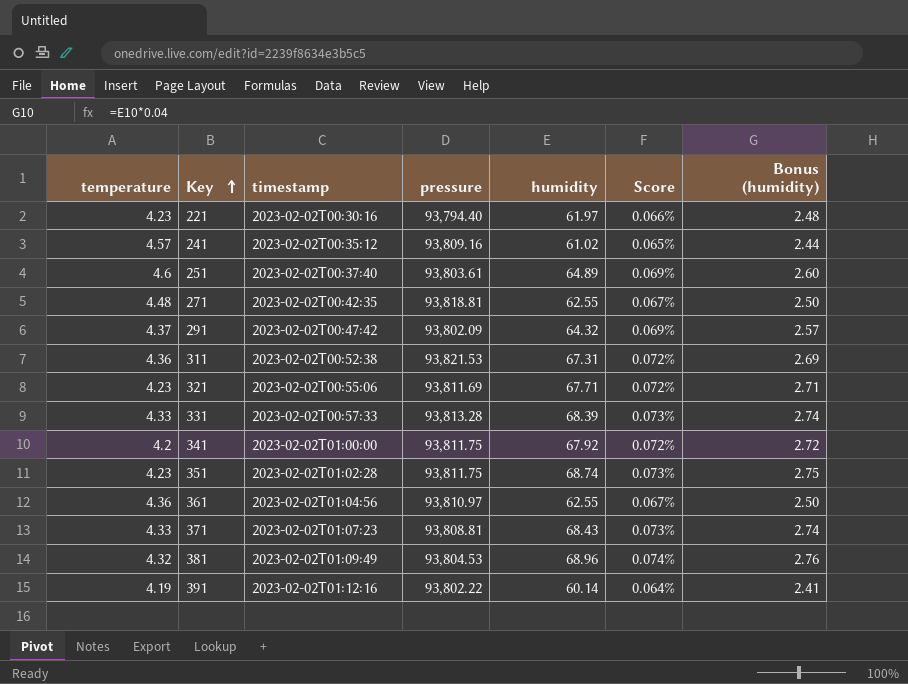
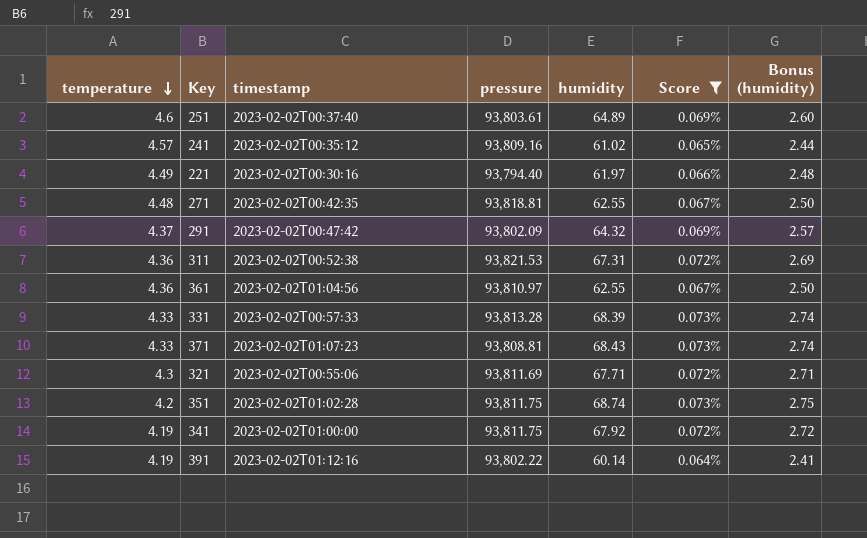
filter: none -> Score != 0.074%
row order: Key ascending -> temperature descending
221 | temperature: 4.23 -> 4.49
321 | temperature: 4.23 -> 4.3
351 | temperature: 4.23 -> 4.2
341 | temperature: 4.2 -> 4.19

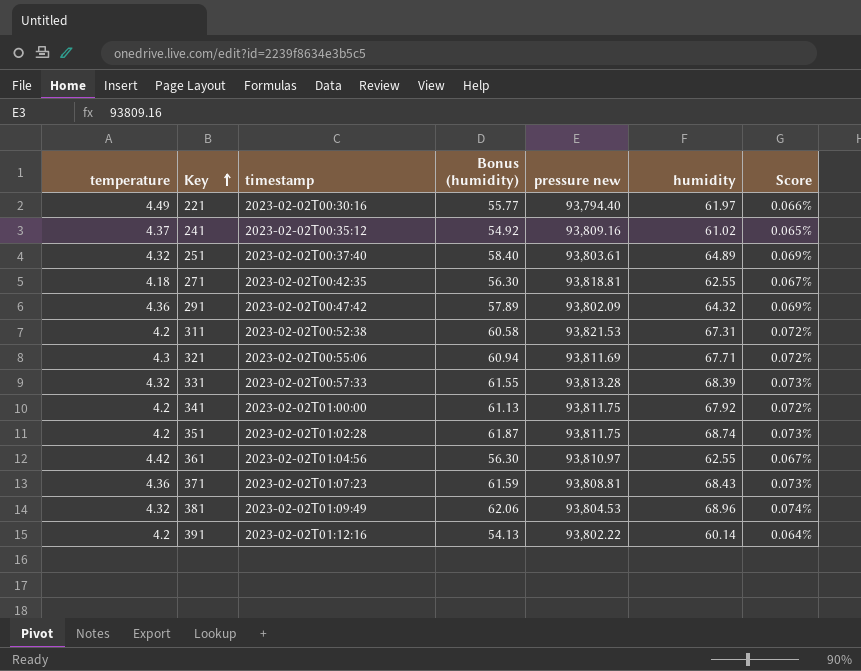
filter: Score != 0.074% -> none
row order: temperature descending -> Key ascending
column Bonus (humidity) | formula: [humidity] * 0.04 -> [humidity] * 0.9
column Bonus (humidity) | position: 7 -> 4
column name: pressure -> pressure new
241 | temperature: 4.57 -> 4.37
251 | temperature: 4.6 -> 4.32
271 | temperature: 4.48 -> 4.18
291 | temperature: 4.37 -> 4.36
311 | temperature: 4.36 -> 4.2
331 | temperature: 4.33 -> 4.32
341 | temperature: 4.19 -> 4.2
361 | temperature: 4.36 -> 4.42
371 | temperature: 4.33 -> 4.36
391 | temperature: 4.19 -> 4.2

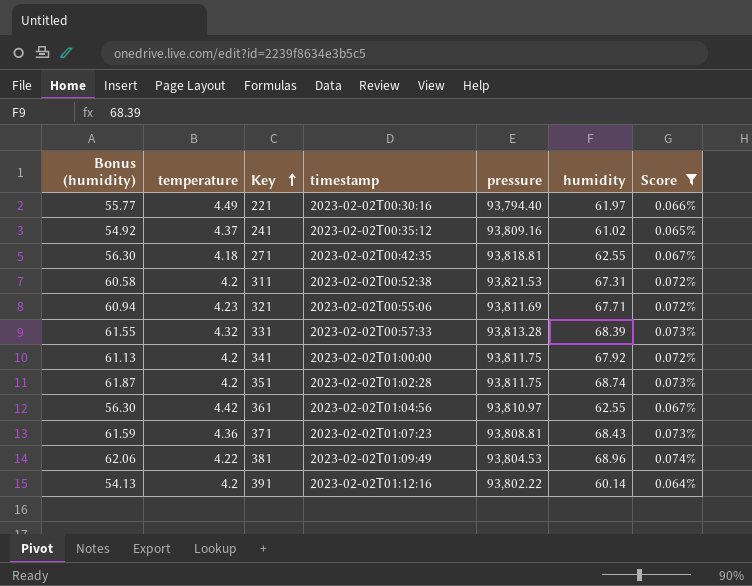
filter: none -> Score != 0.069%
column Bonus (humidity) | position: 4 -> 1
column name: pressure new -> pressure
321 | temperature: 4.3 -> 4.23
381 | temperature: 4.32 -> 4.22

